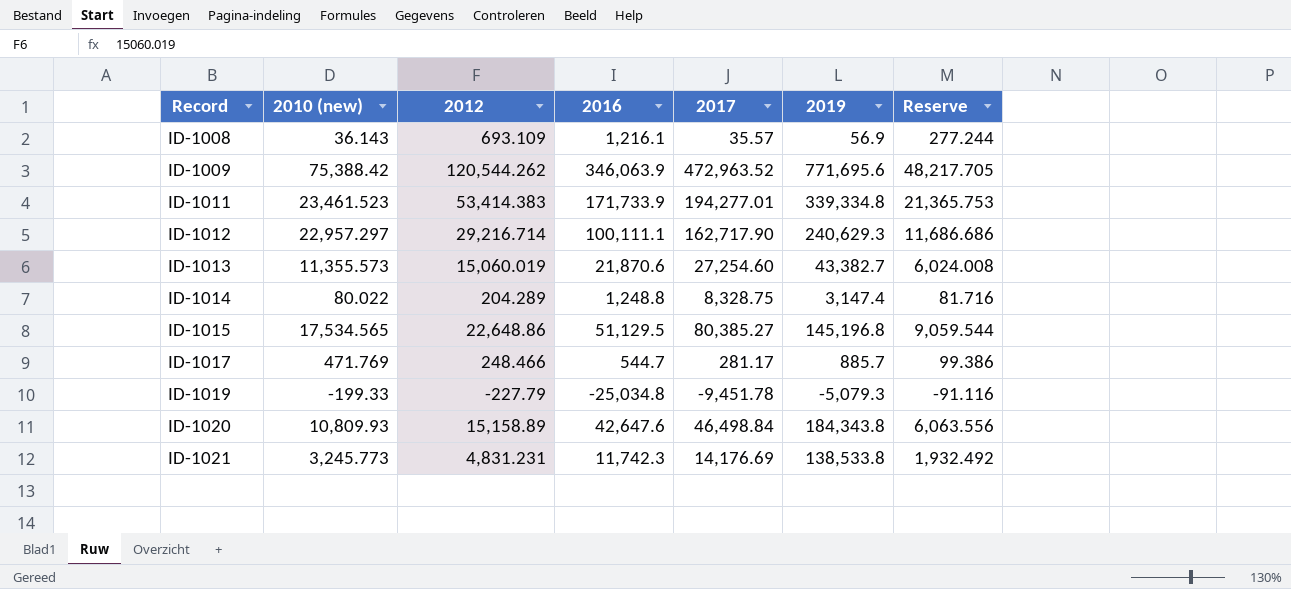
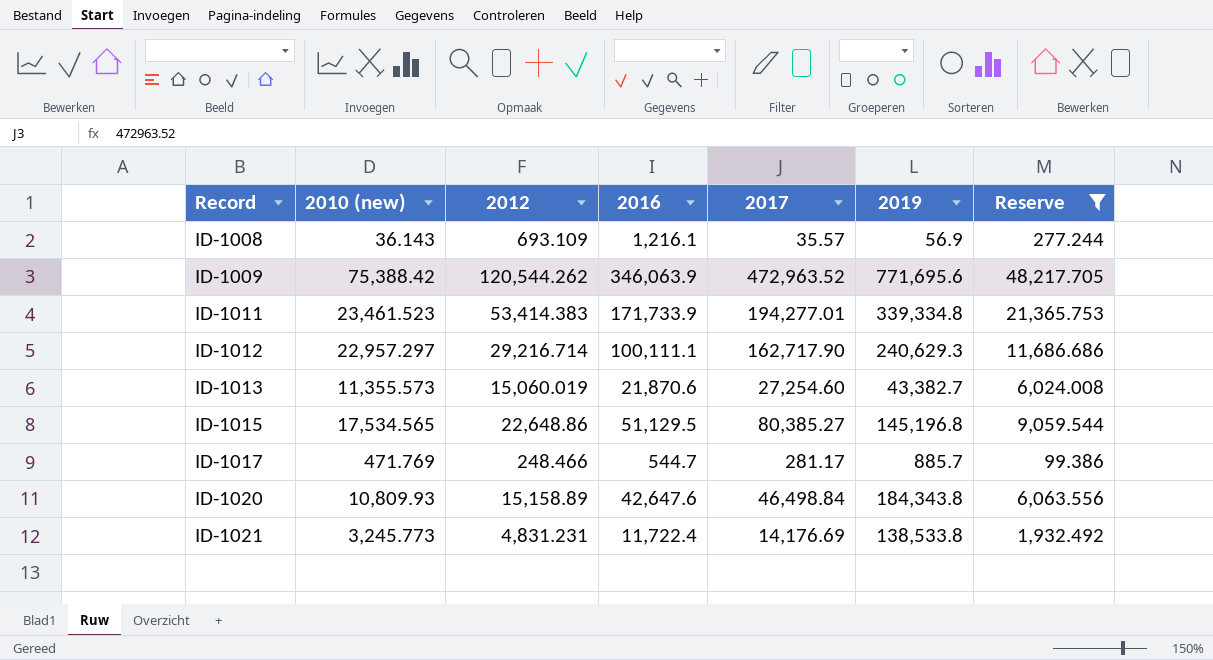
filter: none -> Reserve >= 99.386
ID-1021 | 2016: 11,742.3 -> 11,722.4

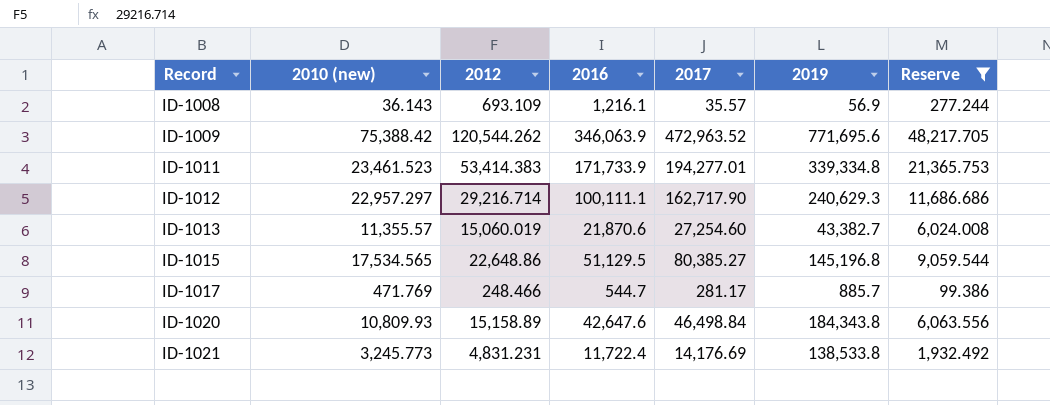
ID-1013 | 2010 (new): 11,355.573 -> 11,355.57

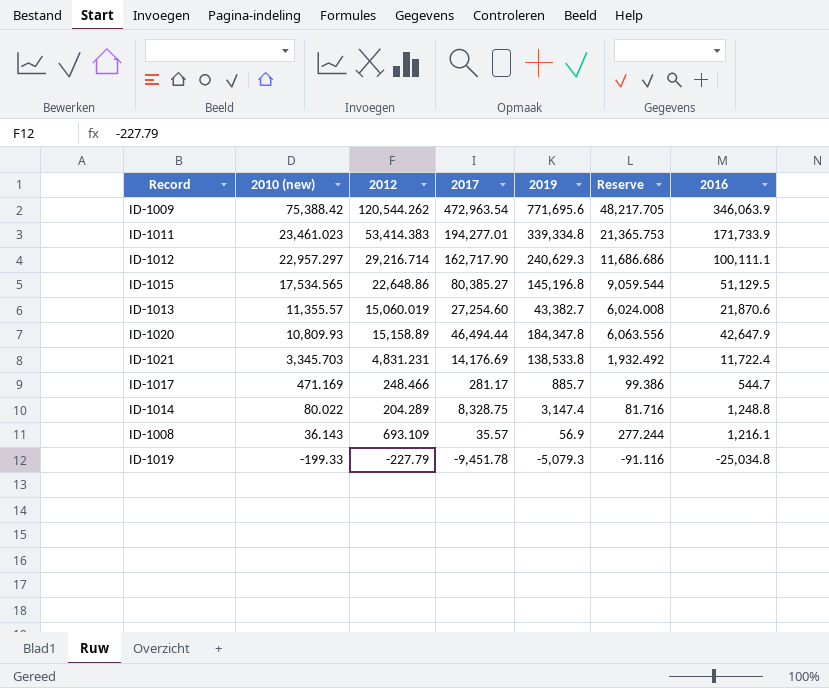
filter: Reserve >= 99.386 -> none
row order: Record ascending -> 2010 (new) descending
column 2016 | position: 4 -> 7
ID-1009 | 2017: 472,963.52 -> 472,963.54
ID-1011 | 2010 (new): 23,461.523 -> 23,461.023
ID-1020 | 2017: 46,498.84 -> 46,494.44
ID-1020 | 2019: 184,343.8 -> 184,347.8
ID-1020 | 2016: 42,647.6 -> 42,647.9
ID-1021 | 2010 (new): 3,245.773 -> 3,345.703
ID-1017 | 2010 (new): 471.769 -> 471.169

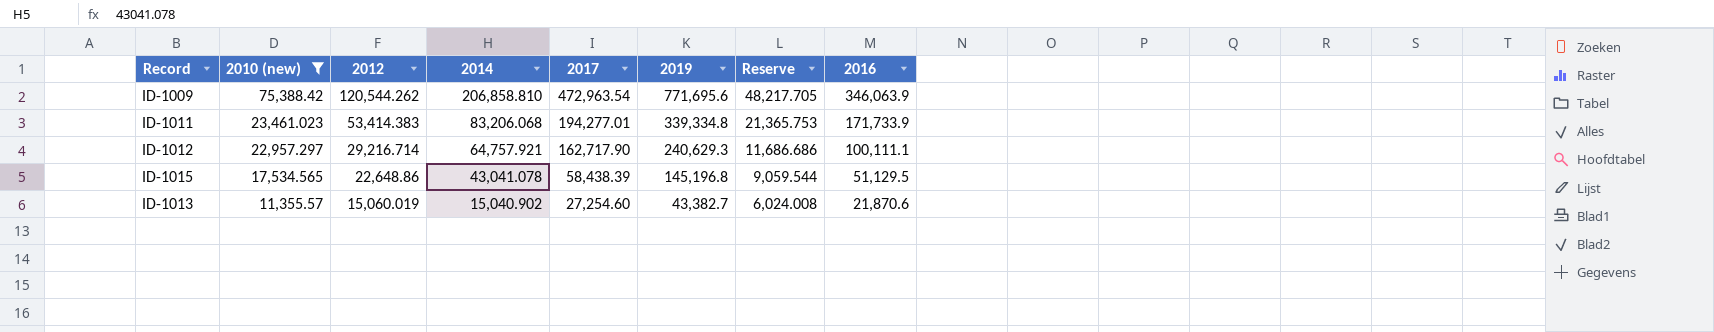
filter: none -> 2010 (new) >= 11,355.57
column 2014 | position: none -> 4
ID-1015 | 2017: 80,385.27 -> 58,438.39

